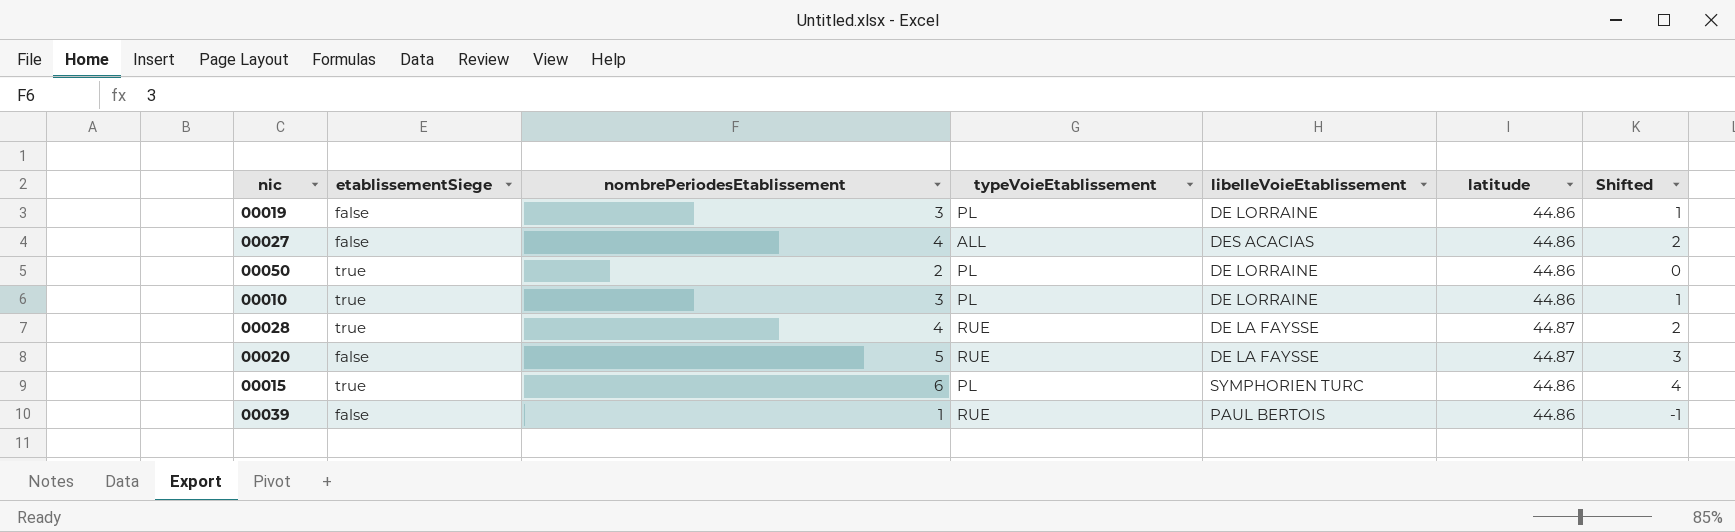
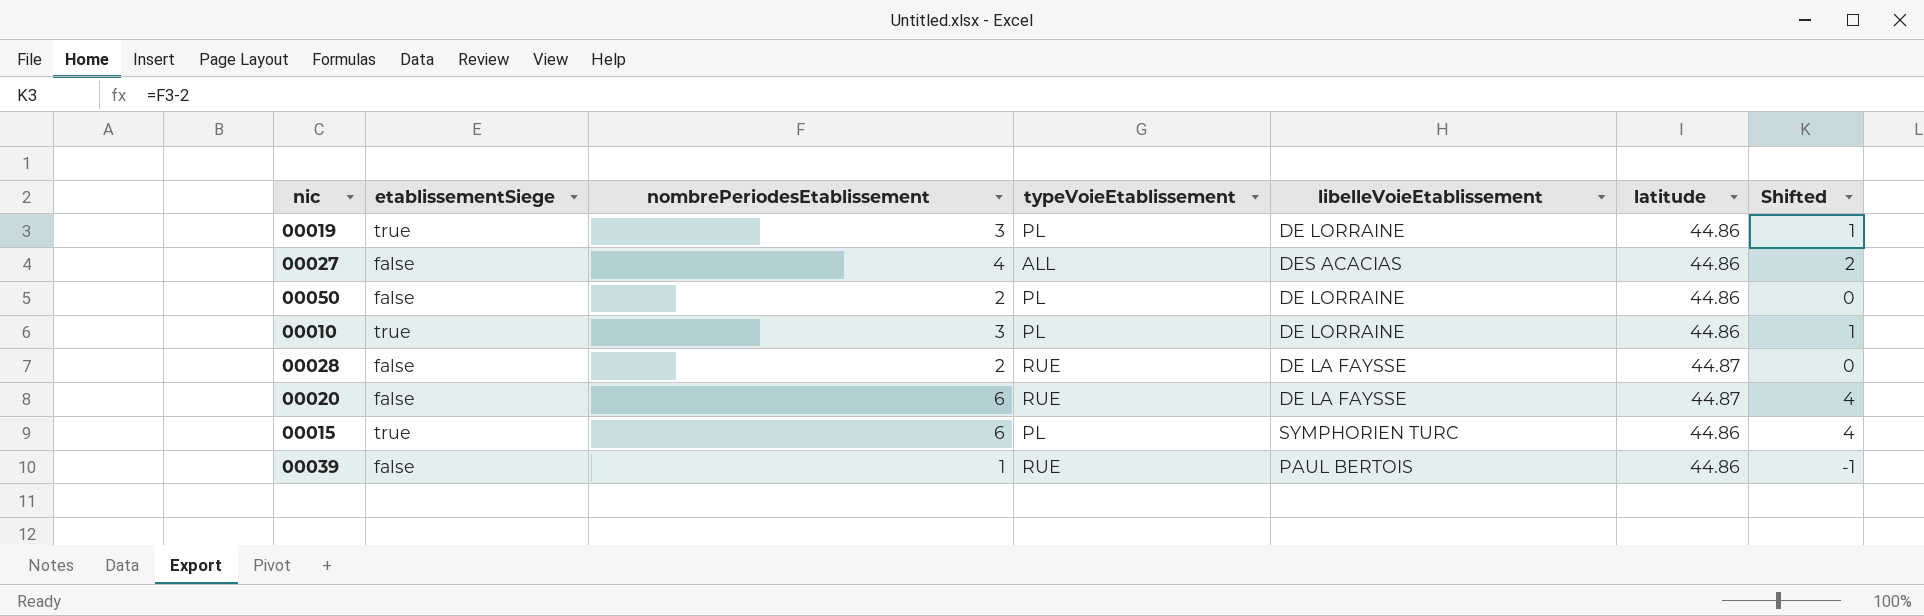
00019 | etablissementSiege: false -> true
00050 | etablissementSiege: true -> false
00028 | etablissementSiege: true -> false
00028 | nombrePeriodesEtablissement: 4 -> 2
00028 | Shifted: 2 -> 0
00020 | nombrePeriodesEtablissement: 5 -> 6
00020 | Shifted: 3 -> 4

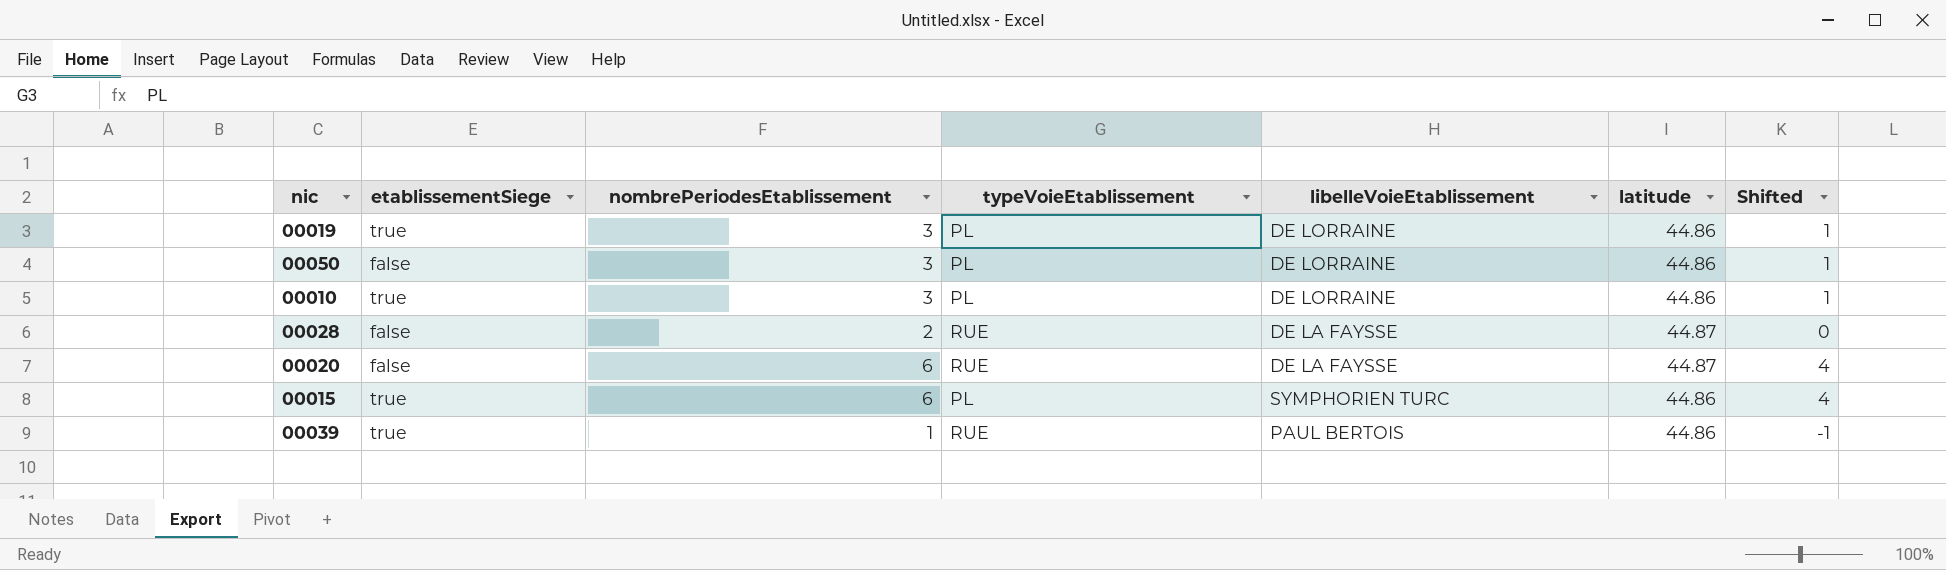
row 00027: false | 4 | ALL | DES ACACIAS | 44.86 | 2 -> none
00050 | nombrePeriodesEtablissement: 2 -> 3
00050 | Shifted: 0 -> 1
00039 | etablissementSiege: false -> true

